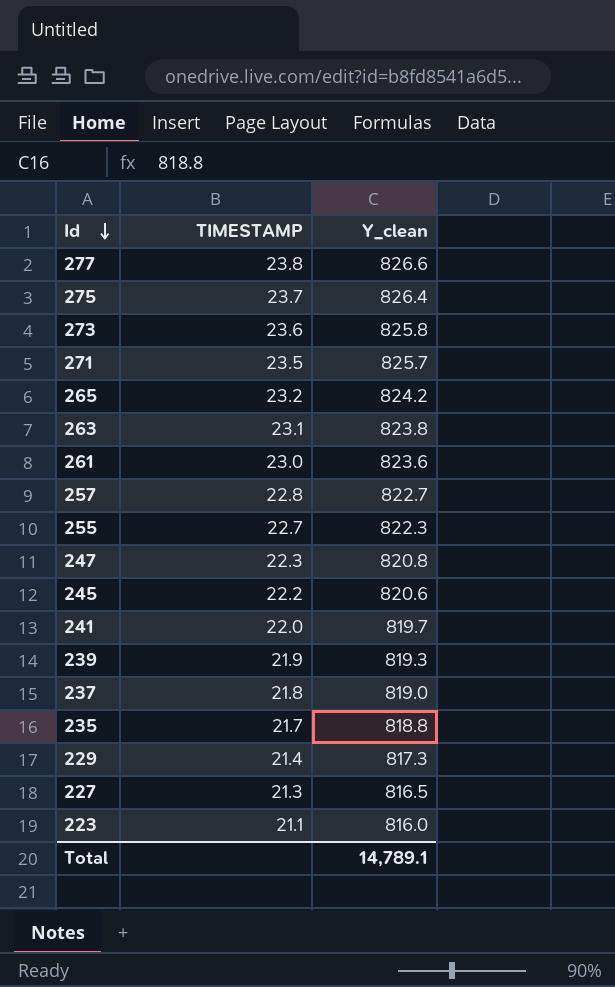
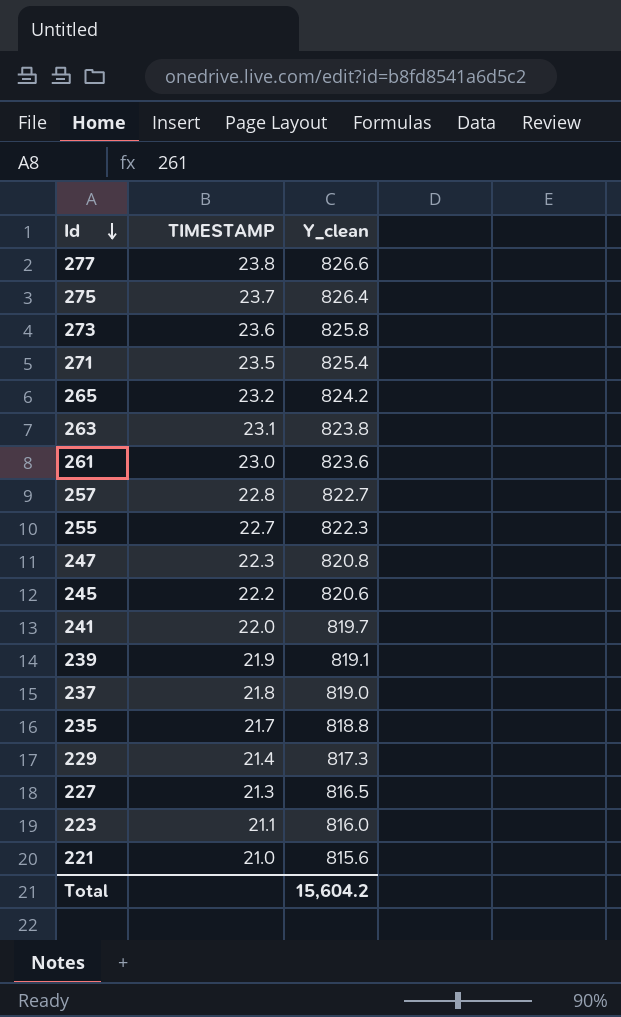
271 | Y_clean: 825.7 -> 825.4
239 | Y_clean: 819.3 -> 819.1
row 221: none -> 21.0 | 815.6
Total | Y_clean: 14,789.1 -> 15,604.2

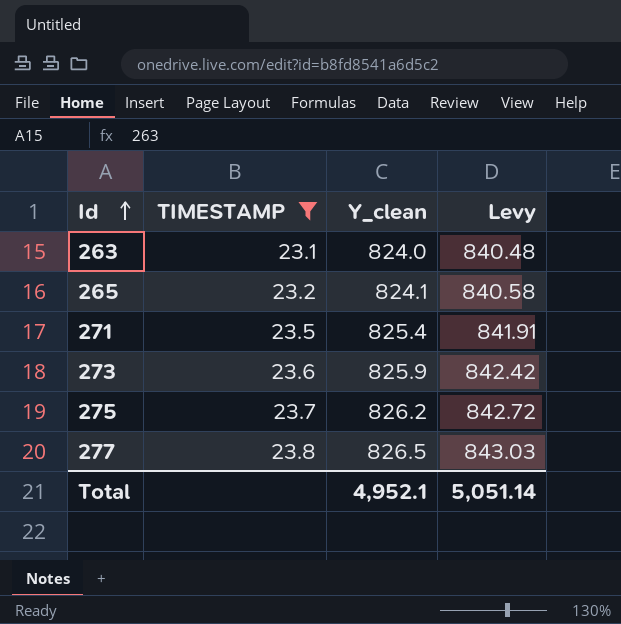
filter: none -> TIMESTAMP >= 23.1
row order: Id descending -> Id ascending
column Levy | formula: none -> [Y_clean] * 1.02
263 | Y_clean: 823.8 -> 824.0
265 | Y_clean: 824.2 -> 824.1
273 | Y_clean: 825.8 -> 825.9
275 | Y_clean: 826.4 -> 826.2
277 | Y_clean: 826.6 -> 826.5
Total | Y_clean: 15,604.2 -> 4,952.1

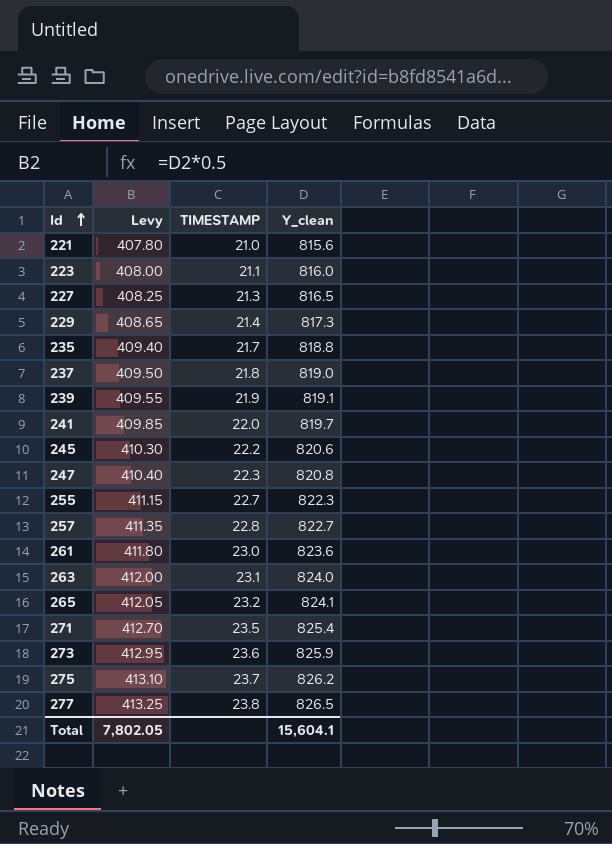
filter: TIMESTAMP >= 23.1 -> none
column Levy | formula: [Y_clean] * 1.02 -> [Y_clean] * 0.5
column Levy | position: 4 -> 2
Total | Levy: 5,051.14 -> 7,802.05
Total | Y_clean: 4,952.1 -> 15,604.1

